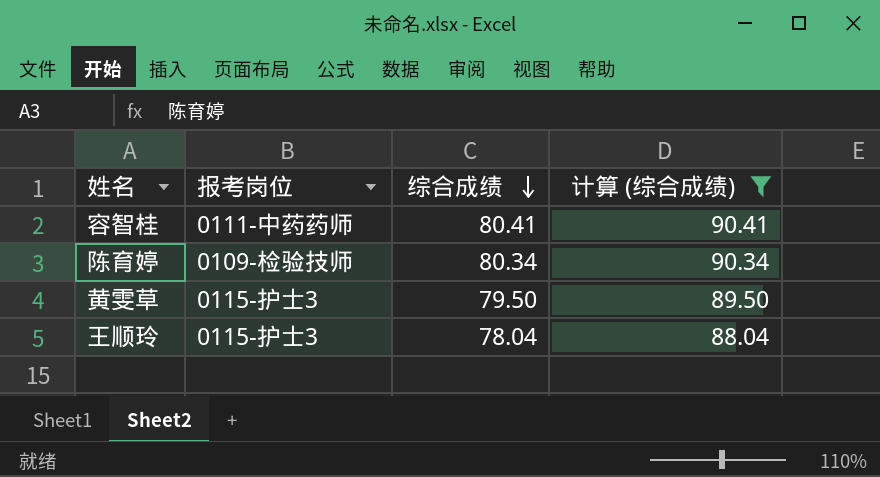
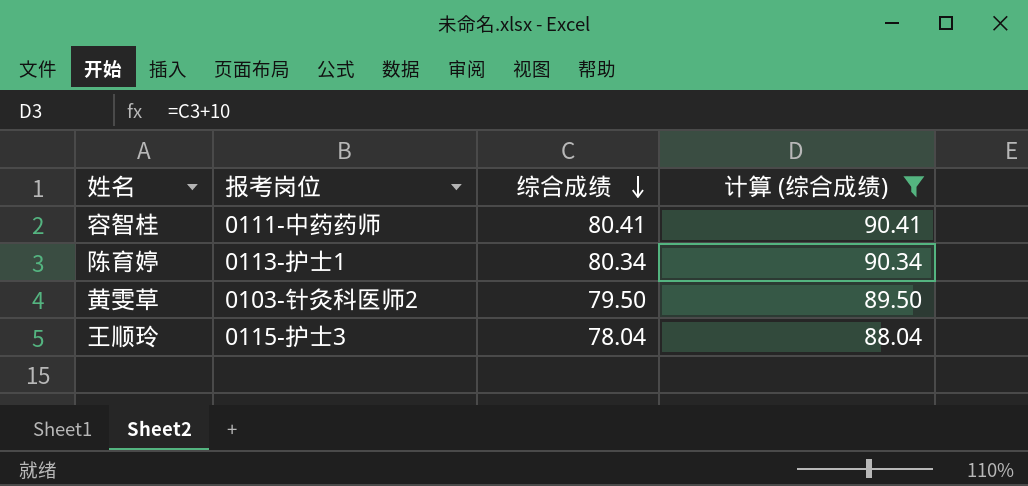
陈育婷 | 报考岗位: 0109-检验技师 -> 0113-护士1
黄雯草 | 报考岗位: 0115-护士3 -> 0103-针灸科医师2

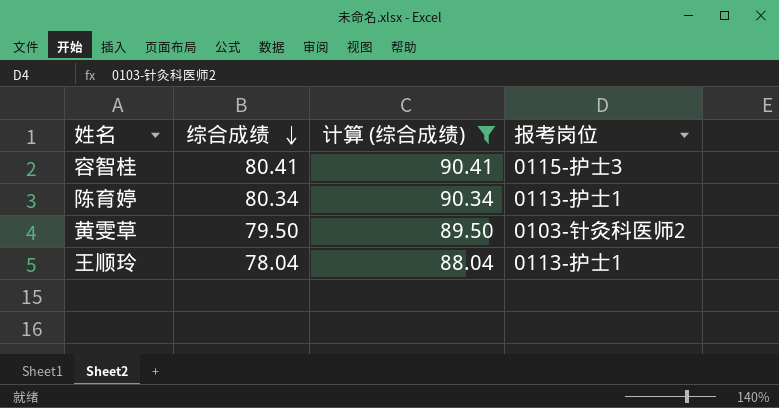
column 报考岗位 | position: 2 -> 4
容智桂 | 报考岗位: 0111-中药药师 -> 0115-护士3
王顺玲 | 报考岗位: 0115-护士3 -> 0113-护士1

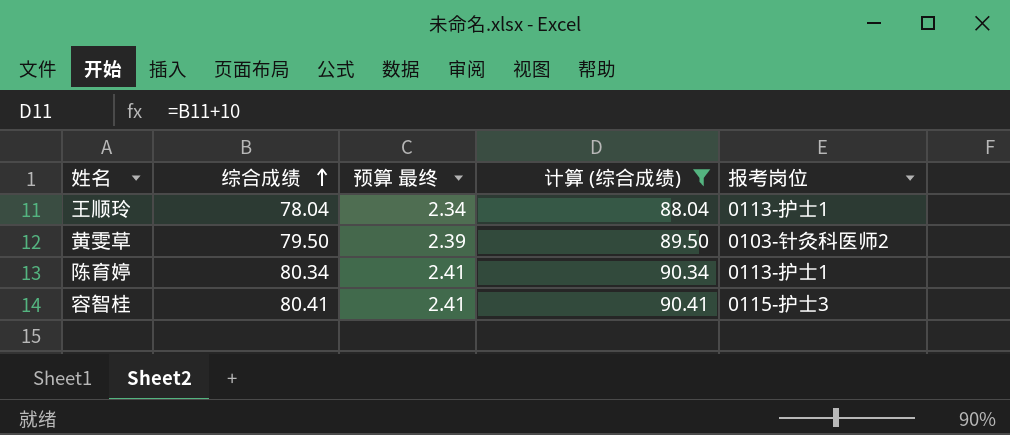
row order: 综合成绩 descending -> 综合成绩 ascending
column 预算 最终 | formula: none -> [综合成绩] * 0.03

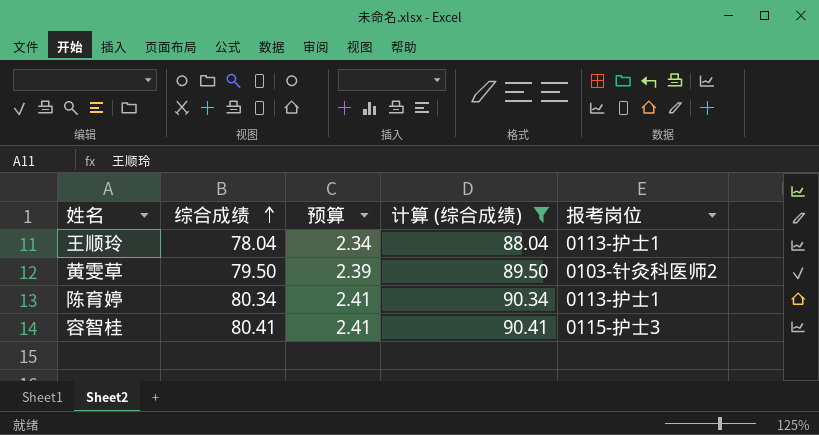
column name: 预算 最终 -> 预算

